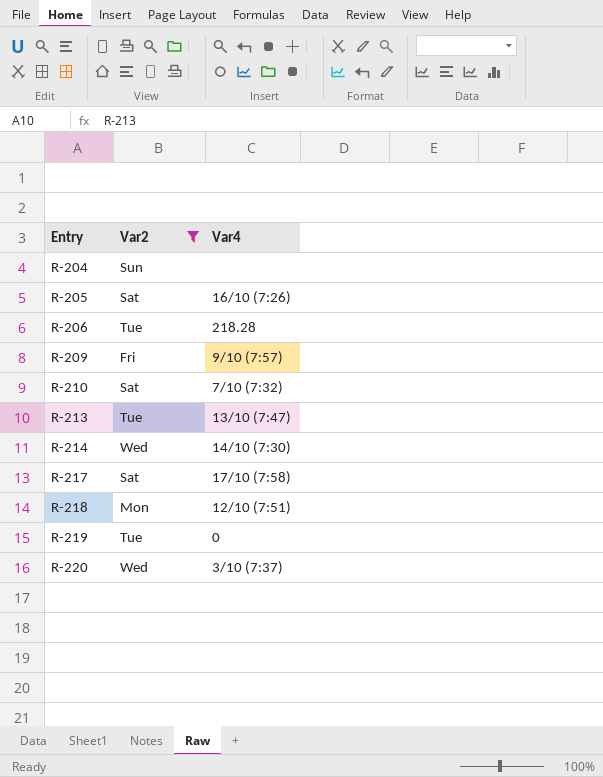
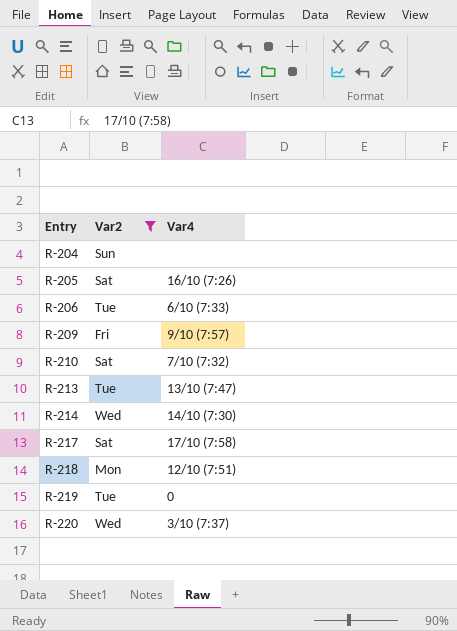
R-206 | Var4: 218.28 -> 6/10 (7:33)

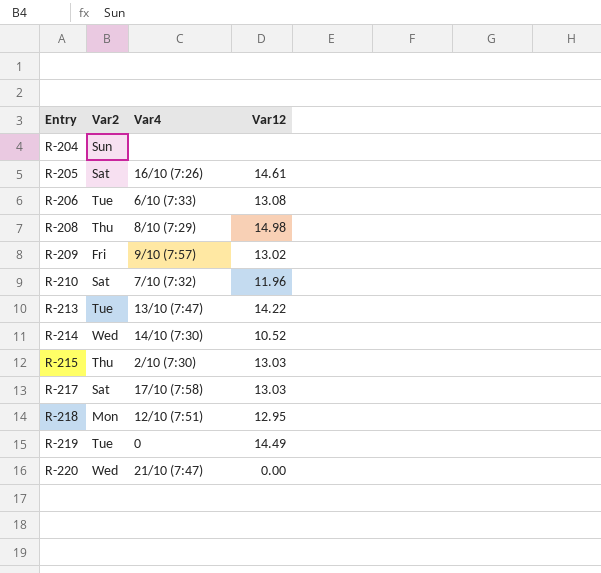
filter: Var2 != Thu -> none
column Var12 | position: none -> 4
R-220 | Var4: 3/10 (7:37) -> 21/10 (7:47)

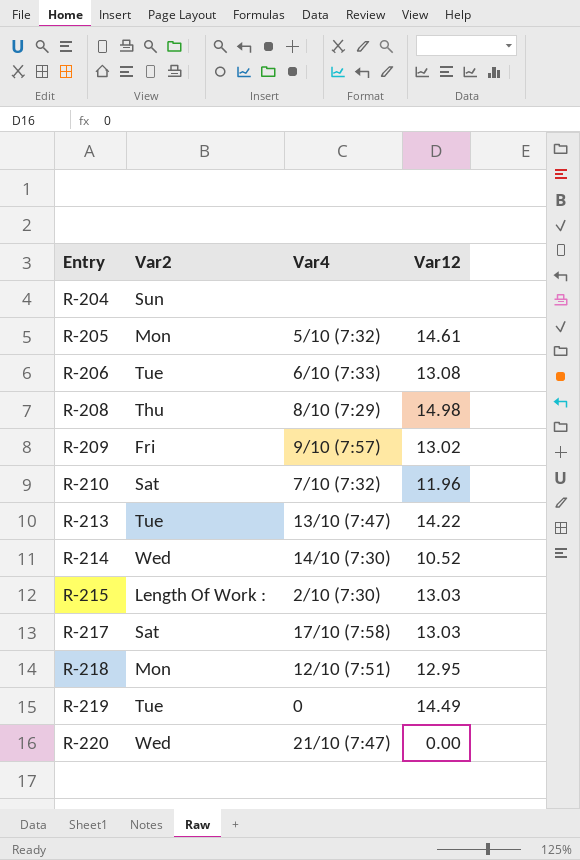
R-205 | Var2: Sat -> Mon
R-205 | Var4: 16/10 (7:26) -> 5/10 (7:32)
R-215 | Var2: Thu -> Length Of Work :

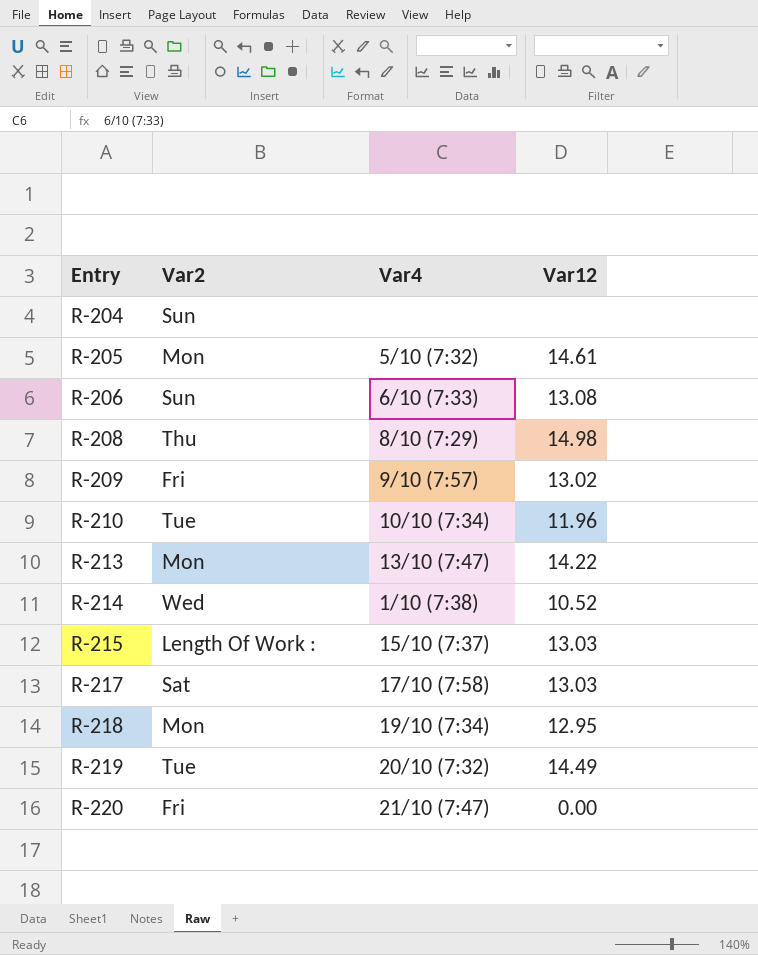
R-206 | Var2: Tue -> Sun
R-210 | Var2: Sat -> Tue
R-210 | Var4: 7/10 (7:32) -> 10/10 (7:34)
R-213 | Var2: Tue -> Mon
R-214 | Var4: 14/10 (7:30) -> 1/10 (7:38)
R-215 | Var4: 2/10 (7:30) -> 15/10 (7:37)
R-218 | Var4: 12/10 (7:51) -> 19/10 (7:34)
R-219 | Var4: 0 -> 20/10 (7:32)
R-220 | Var2: Wed -> Fri

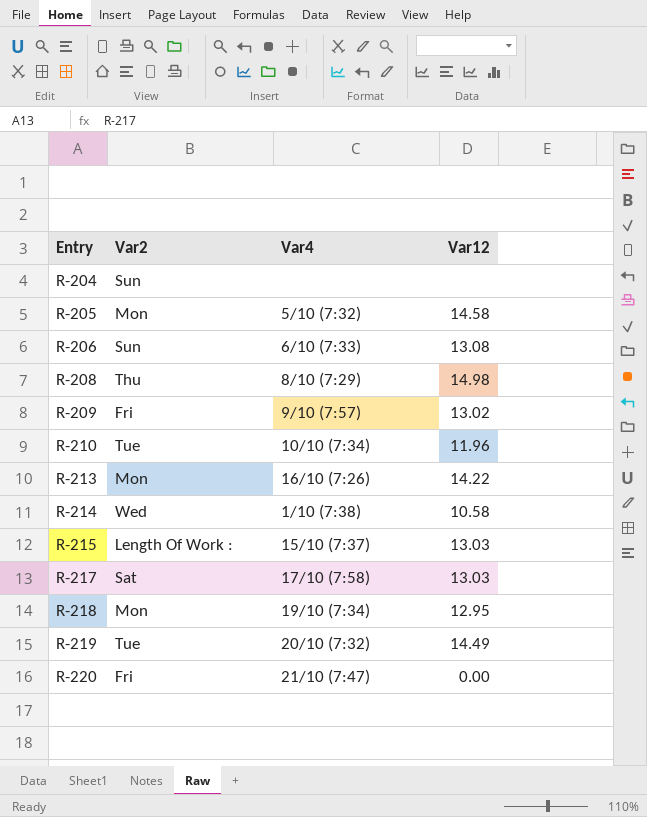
R-205 | Var12: 14.61 -> 14.58
R-213 | Var4: 13/10 (7:47) -> 16/10 (7:26)
R-214 | Var12: 10.52 -> 10.58

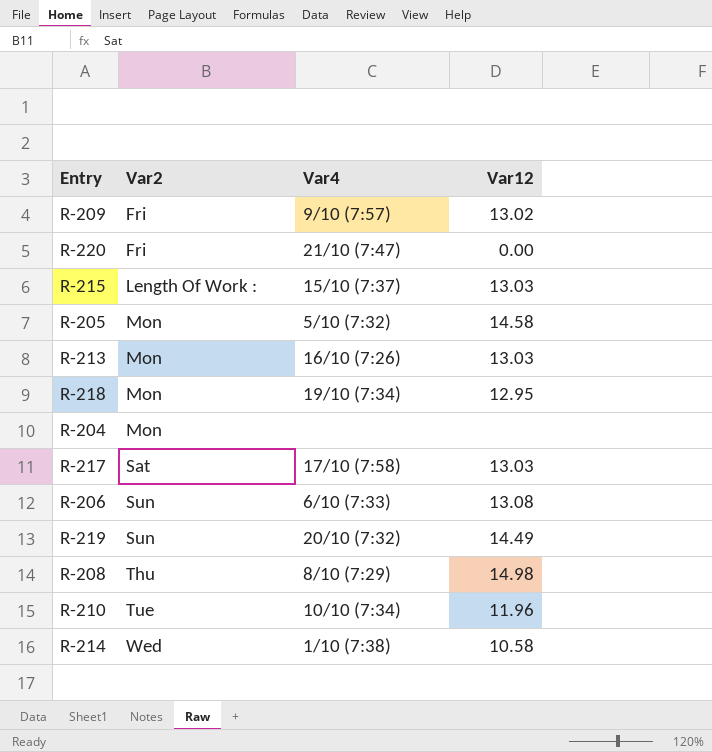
row order: Entry ascending -> Var2 ascending
R-213 | Var12: 14.22 -> 13.03
R-204 | Var2: Sun -> Mon
R-219 | Var2: Tue -> Sun

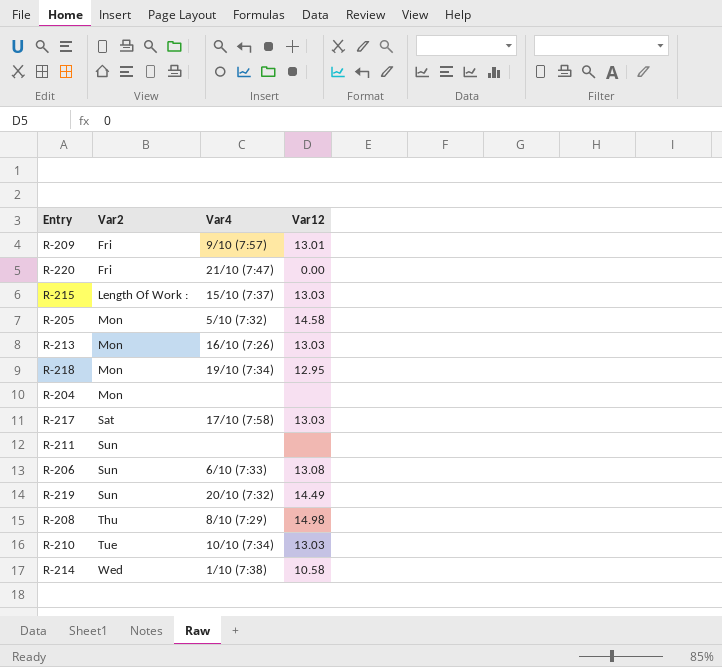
R-209 | Var12: 13.02 -> 13.01
row R-211: none -> Sun | none | none
R-210 | Var12: 11.96 -> 13.03

